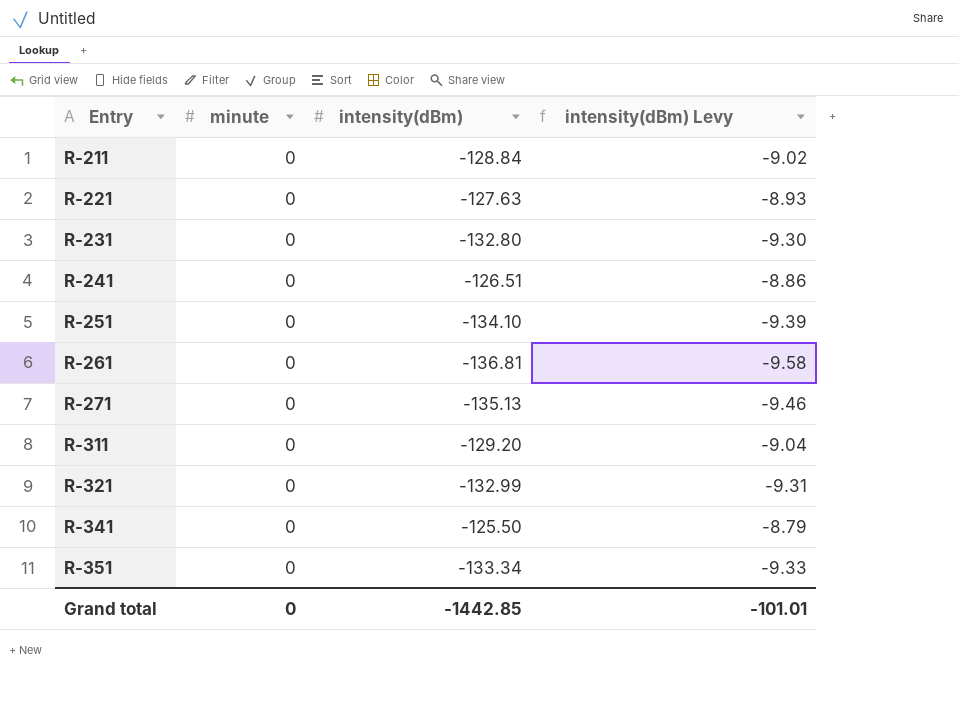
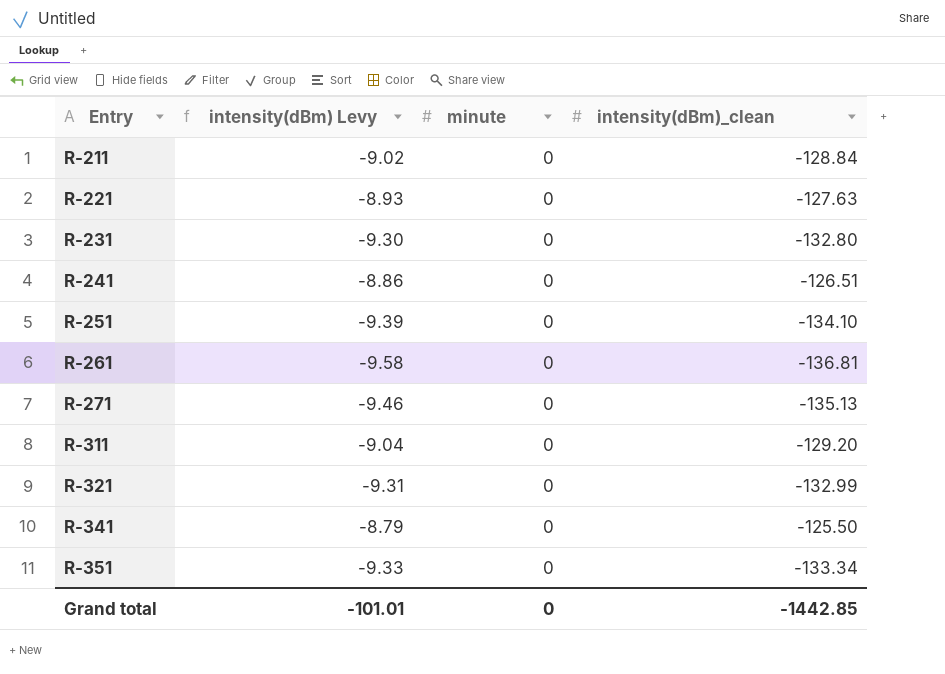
column intensity(dBm) Levy | position: 4 -> 2
column name: intensity(dBm) -> intensity(dBm)_clean

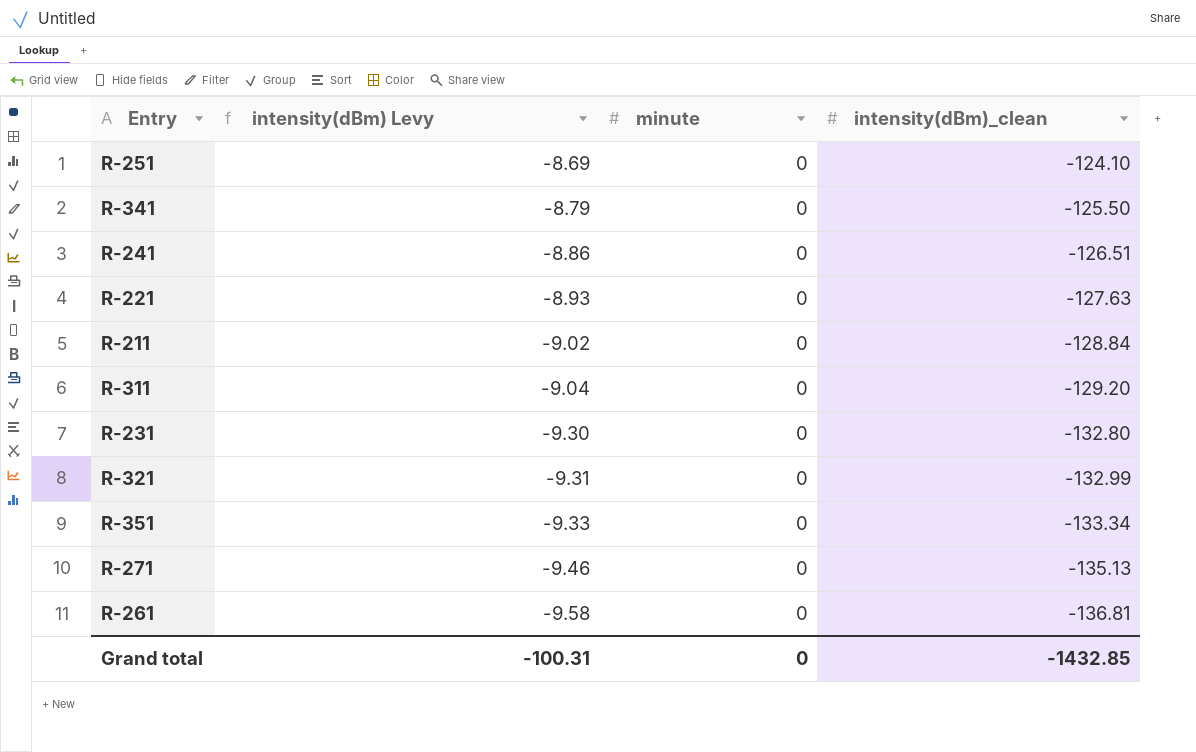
row order: Entry ascending -> intensity(dBm) Levy descending
R-251 | intensity(dBm) Levy: -9.39 -> -8.69
R-251 | intensity(dBm)_clean: -134.10 -> -124.10
Grand total | intensity(dBm) Levy: -101.01 -> -100.31
Grand total | intensity(dBm)_clean: -1442.85 -> -1432.85

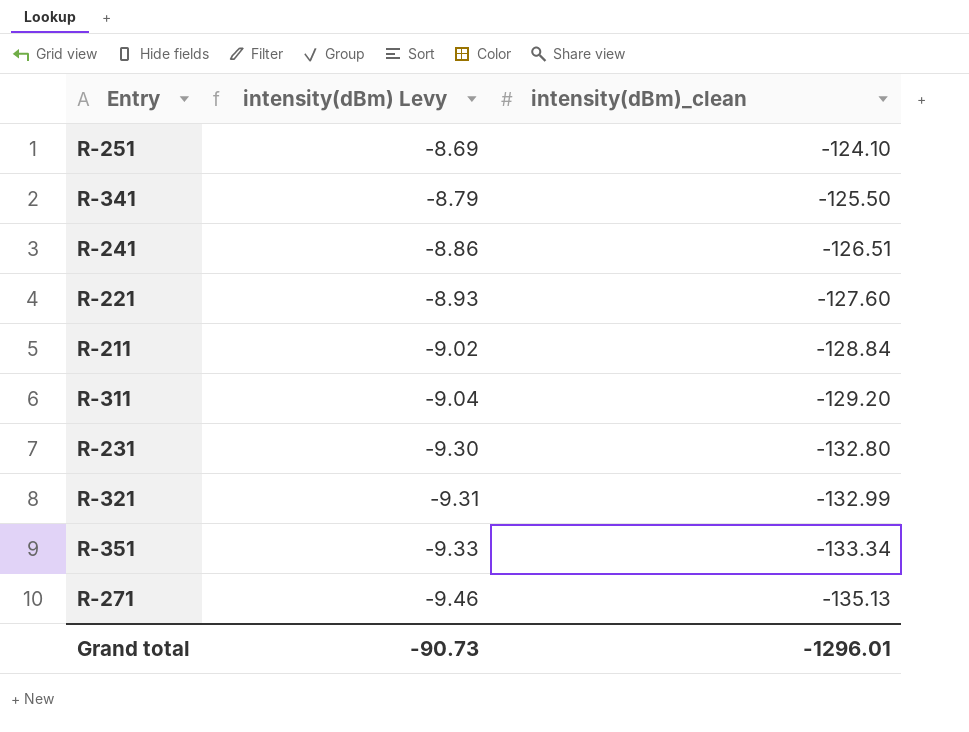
column minute | position: 3 -> none
row R-261: -9.58 | 0 | -136.81 -> none
R-221 | intensity(dBm)_clean: -127.63 -> -127.60
Grand total | intensity(dBm) Levy: -100.31 -> -90.73
Grand total | intensity(dBm)_clean: -1432.85 -> -1296.01

